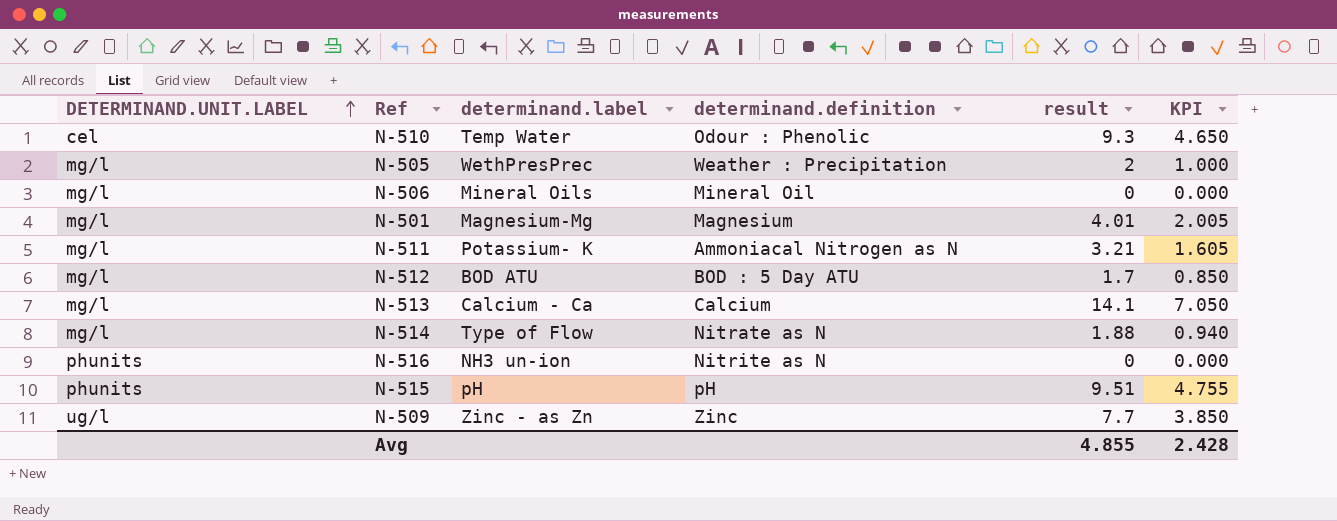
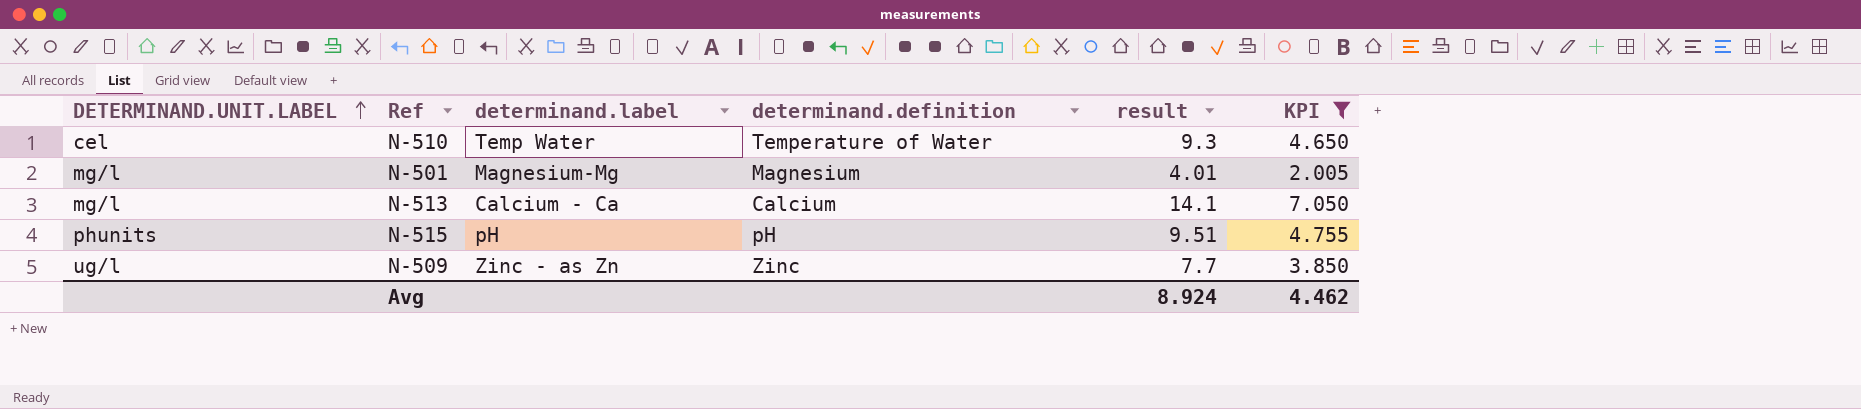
filter: none -> KPI >= 2.005
N-510 | determinand.definition: Odour : Phenolic -> Temperature of Water
Avg | result: 4.855 -> 8.924
Avg | KPI: 2.428 -> 4.462

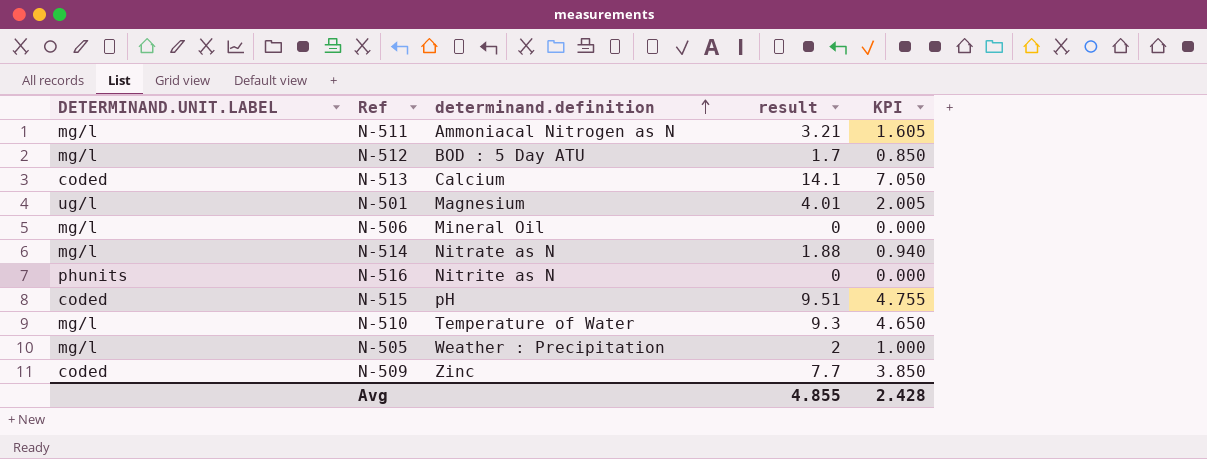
filter: KPI >= 2.005 -> none
row order: DETERMINAND.UNIT.LABEL ascending -> determinand.definition ascending
column determinand.label | position: 3 -> none
N-513 | DETERMINAND.UNIT.LABEL: mg/l -> coded
N-501 | DETERMINAND.UNIT.LABEL: mg/l -> ug/l
N-515 | DETERMINAND.UNIT.LABEL: phunits -> coded
N-510 | DETERMINAND.UNIT.LABEL: cel -> mg/l
N-509 | DETERMINAND.UNIT.LABEL: ug/l -> coded
Avg | result: 8.924 -> 4.855
Avg | KPI: 4.462 -> 2.428

